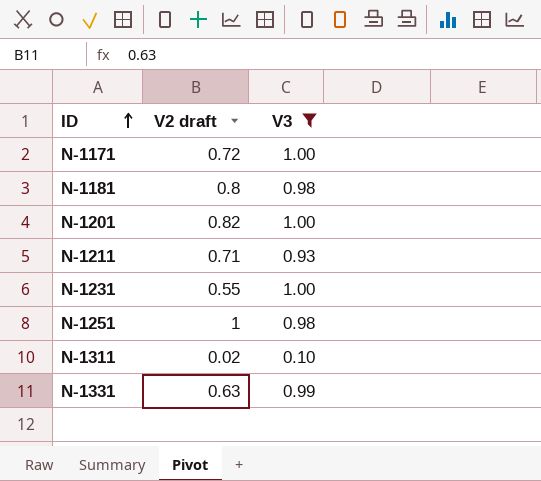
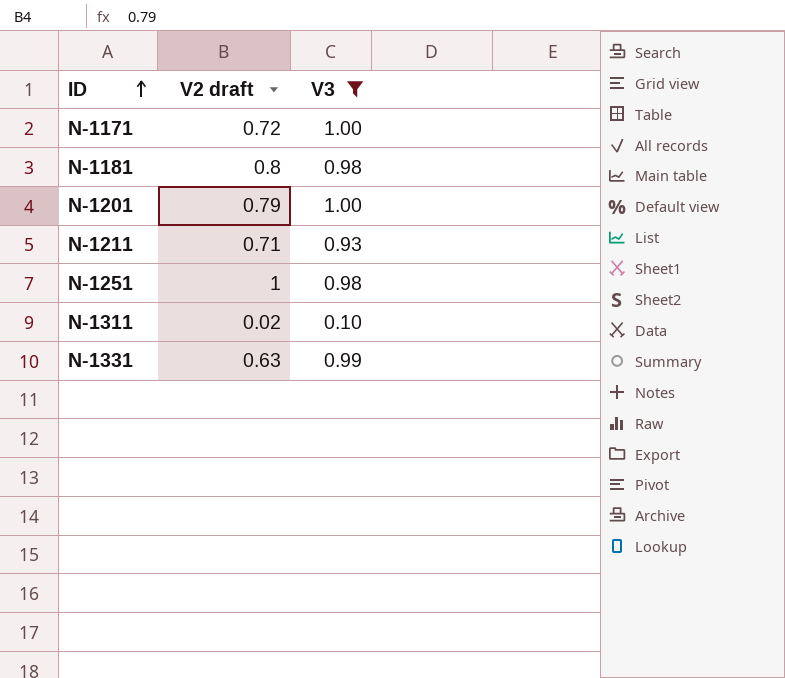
row N-1231: 0.55 | 1.00 -> none
N-1201 | V2 draft: 0.82 -> 0.79

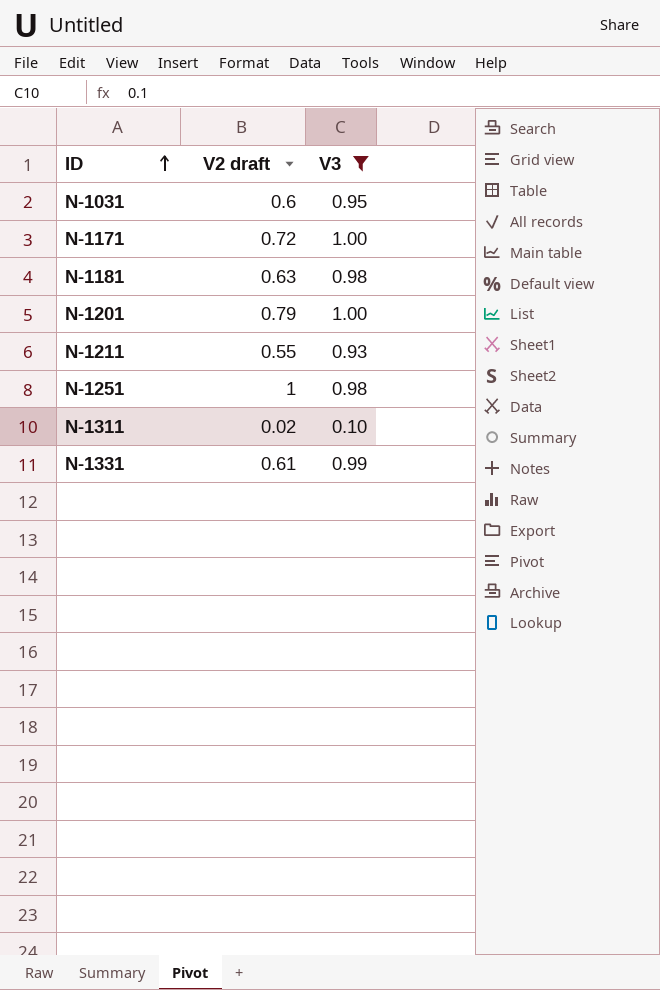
row N-1031: none -> 0.6 | 0.95
N-1181 | V2 draft: 0.8 -> 0.63
N-1211 | V2 draft: 0.71 -> 0.55
N-1331 | V2 draft: 0.63 -> 0.61

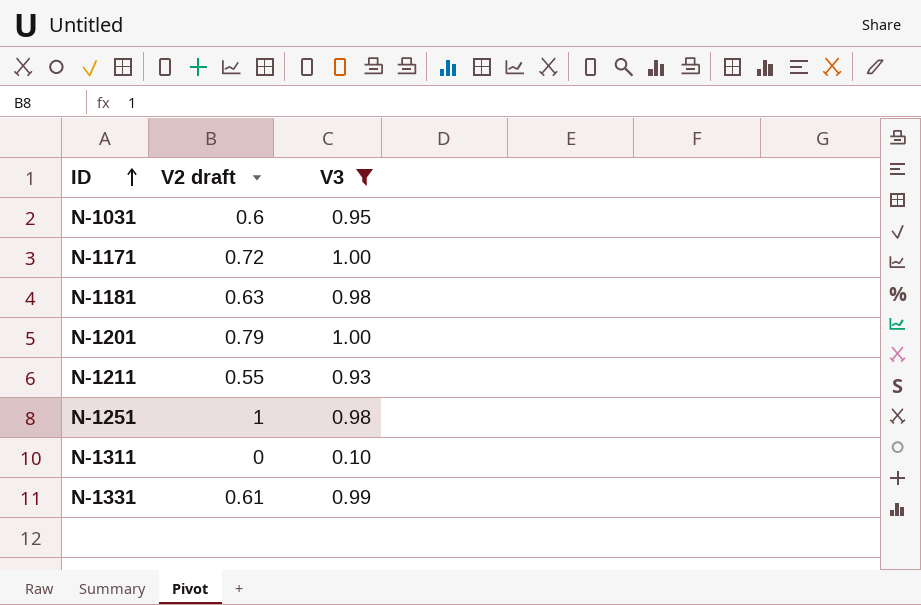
N-1311 | V2 draft: 0.02 -> 0

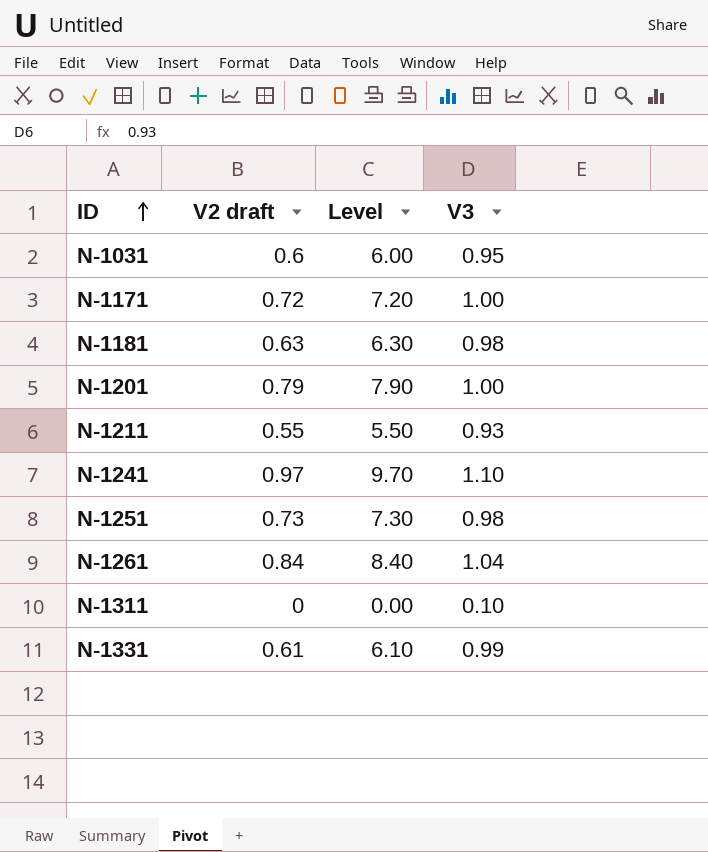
filter: V3 <= 1.00 -> none
column Level | formula: none -> [V2 draft] * 10
N-1251 | V2 draft: 1 -> 0.73

